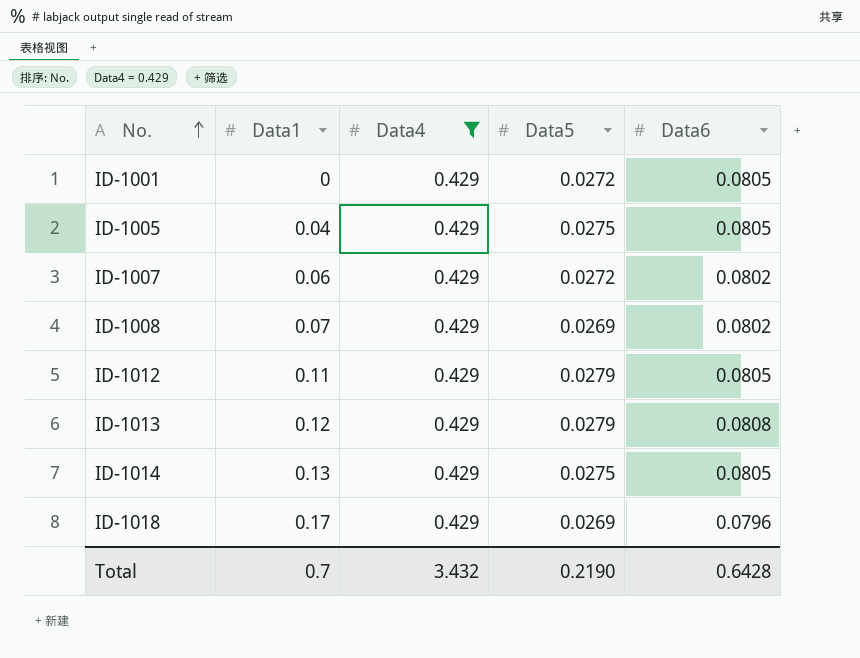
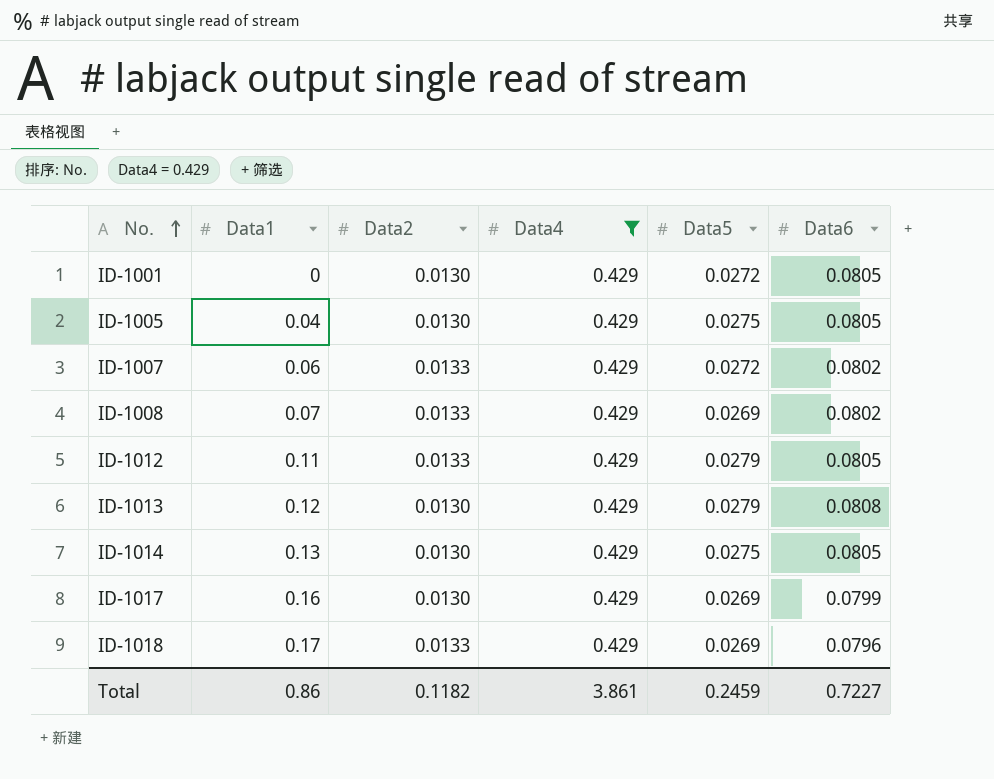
column Data2 | position: none -> 3
row ID-1017: none -> 0.16 | 0.0130 | 0.429 | 0.0269 | 0.0799
Total | Data1: 0.7 -> 0.86
Total | Data4: 3.432 -> 3.861
Total | Data5: 0.2190 -> 0.2459
Total | Data6: 0.6428 -> 0.7227

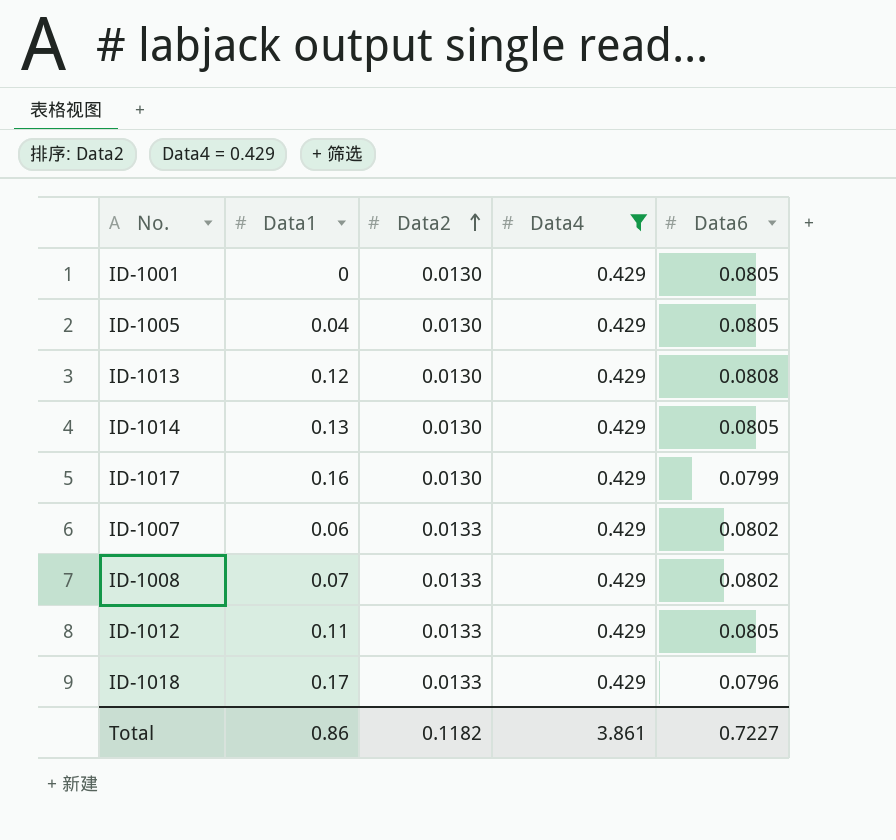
row order: No. ascending -> Data2 ascending
column Data5 | position: 5 -> none

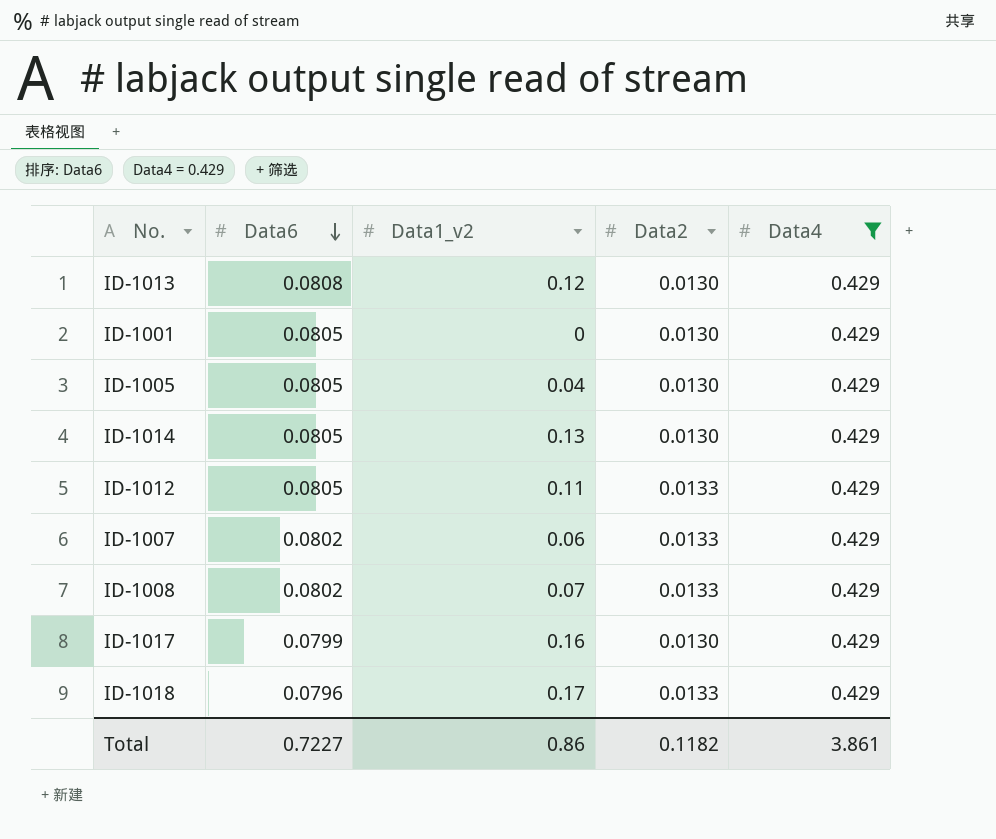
row order: Data2 ascending -> Data6 descending
column Data6 | position: 5 -> 2
column name: Data1 -> Data1_v2

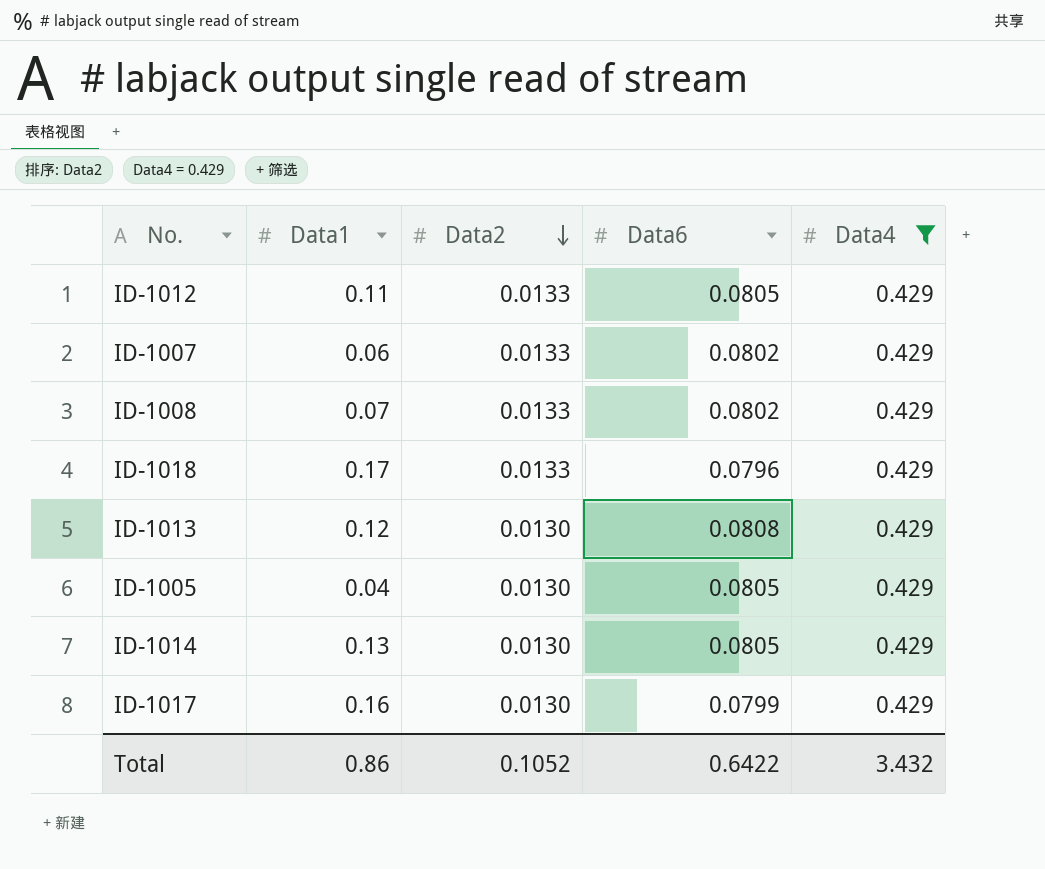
row order: Data6 descending -> Data2 descending
column name: Data1_v2 -> Data1
column Data6 | position: 2 -> 4
row ID-1001: 0.0805 | 0 | 0.0130 | 0.429 -> none
Total | Data2: 0.1182 -> 0.1052
Total | Data6: 0.7227 -> 0.6422
Total | Data4: 3.861 -> 3.432

